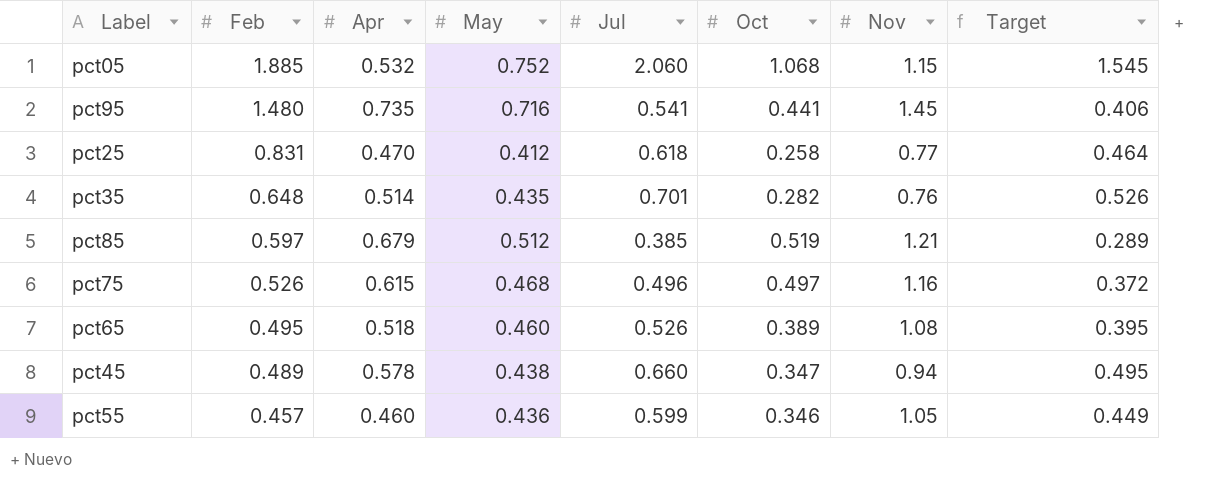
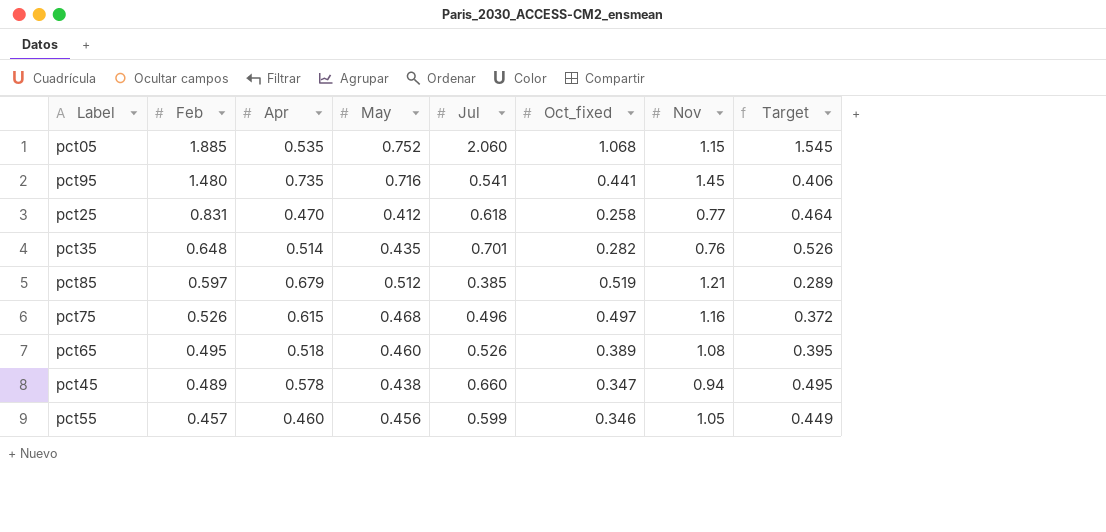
column name: Oct -> Oct_fixed
pct05 | Apr: 0.532 -> 0.535
pct55 | May: 0.436 -> 0.456

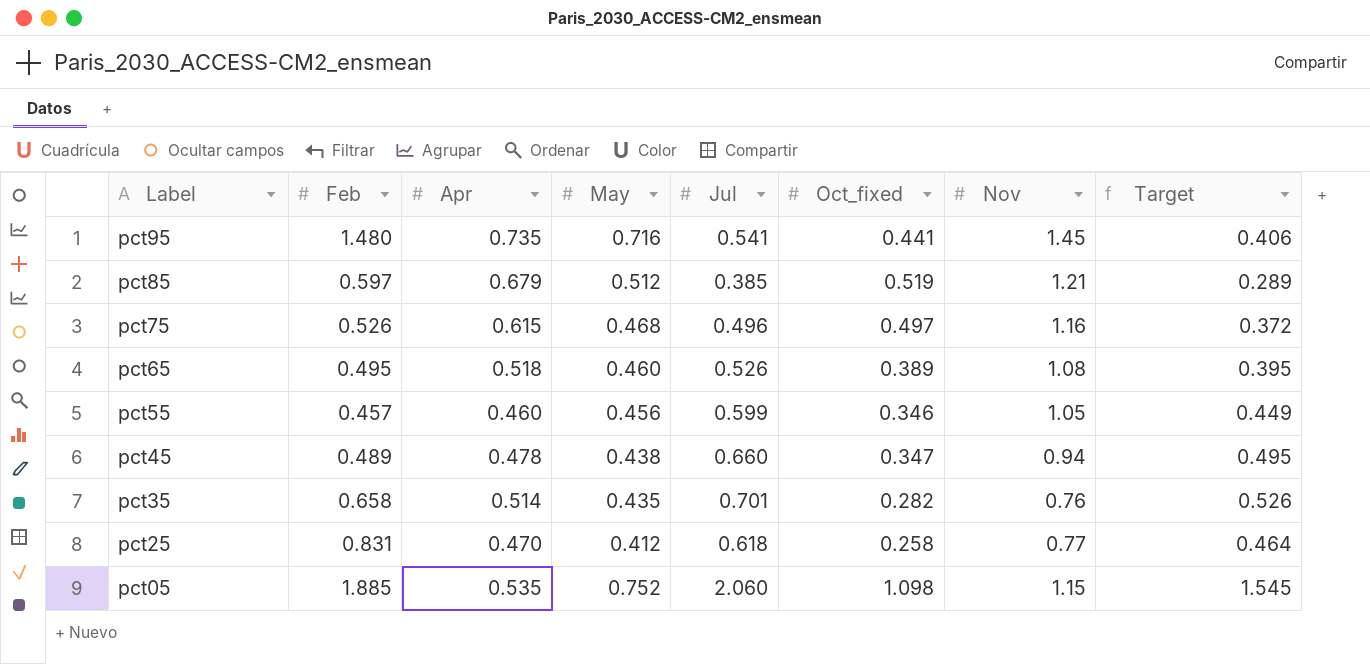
row order: Feb descending -> Label descending
pct45 | Apr: 0.578 -> 0.478
pct35 | Feb: 0.648 -> 0.658
pct05 | Oct_fixed: 1.068 -> 1.098

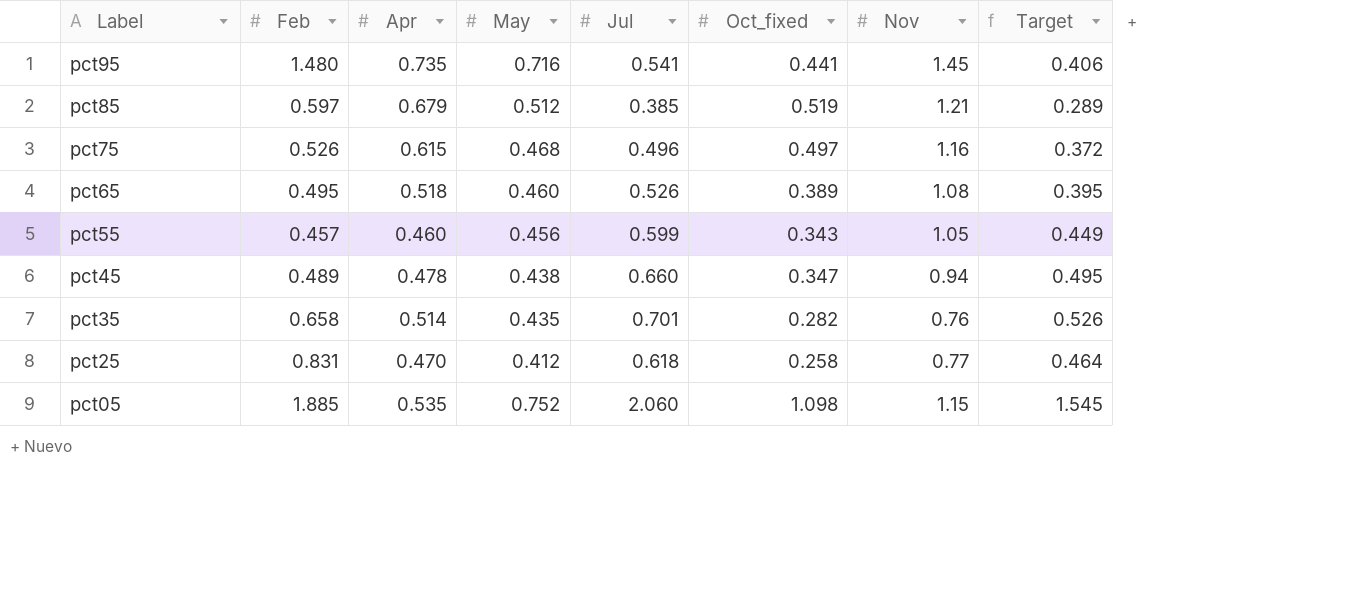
pct55 | Oct_fixed: 0.346 -> 0.343

